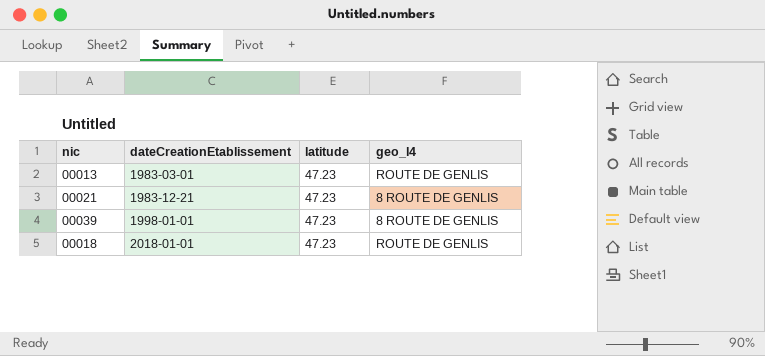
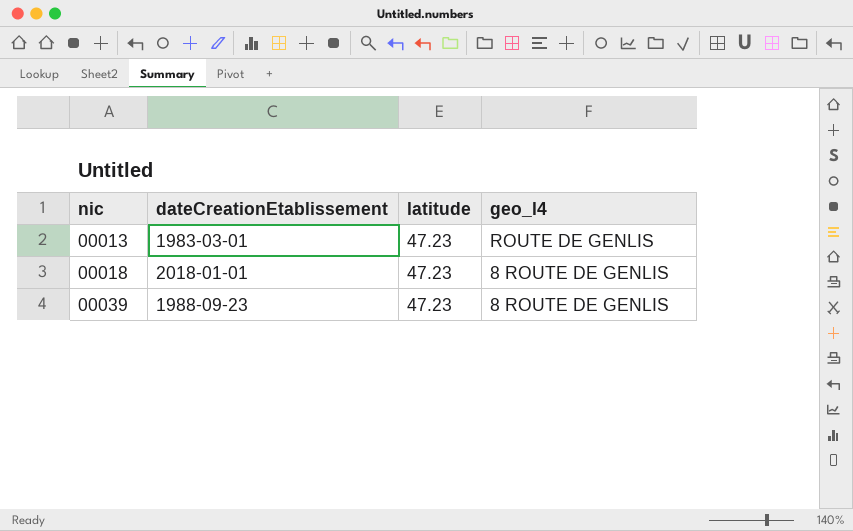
row order: dateCreationEtablissement ascending -> nic ascending
row 00021: 1983-12-21 | 47.23 | 8 ROUTE DE GENLIS -> none
00018 | geo_l4: ROUTE DE GENLIS -> 8 ROUTE DE GENLIS
00039 | dateCreationEtablissement: 1998-01-01 -> 1988-09-23

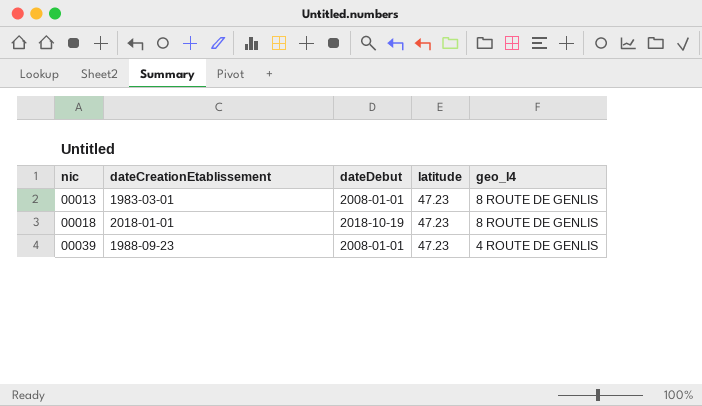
column dateDebut | position: none -> 3
00013 | geo_l4: ROUTE DE GENLIS -> 8 ROUTE DE GENLIS
00039 | geo_l4: 8 ROUTE DE GENLIS -> 4 ROUTE DE GENLIS

